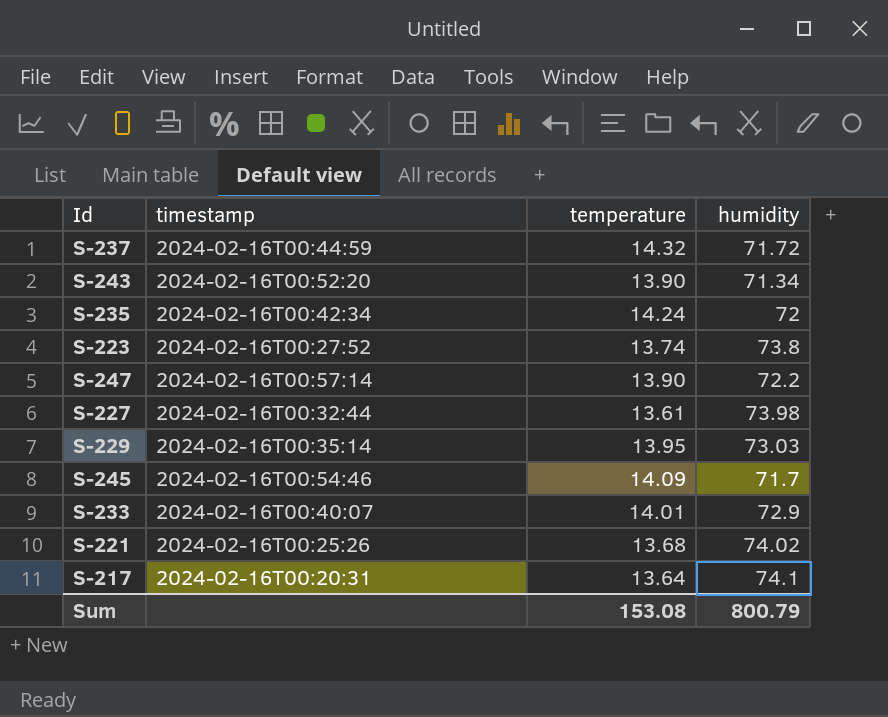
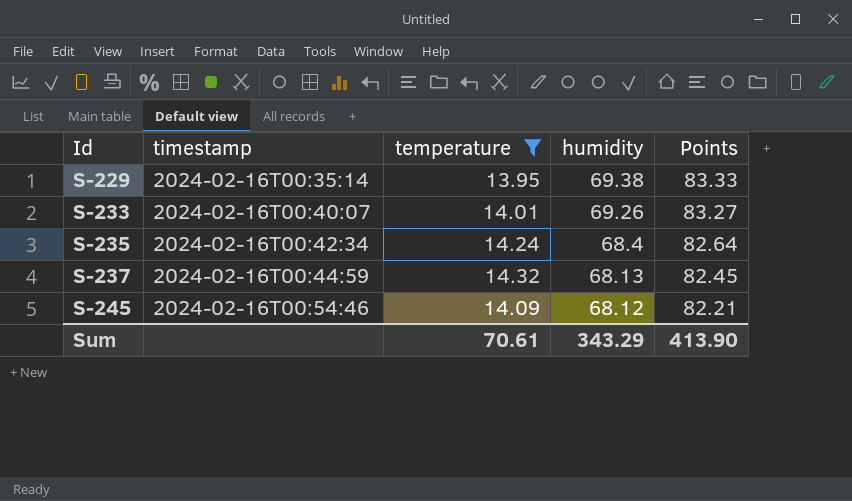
filter: none -> temperature >= 13.95
row order: none -> Id ascending
column Points | formula: none -> [temperature] + [humidity]
S-229 | humidity: 73.03 -> 69.38
S-233 | humidity: 72.9 -> 69.26
S-235 | humidity: 72 -> 68.4
S-237 | humidity: 71.72 -> 68.13
S-245 | humidity: 71.7 -> 68.12
Sum | temperature: 153.08 -> 70.61
Sum | humidity: 800.79 -> 343.29

